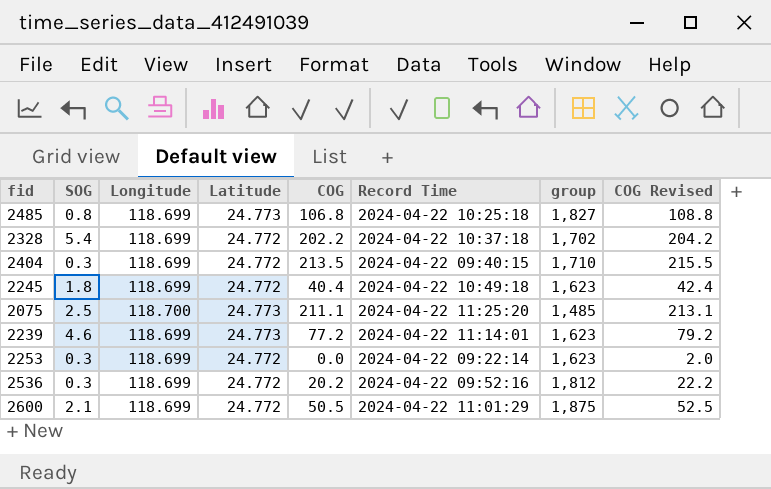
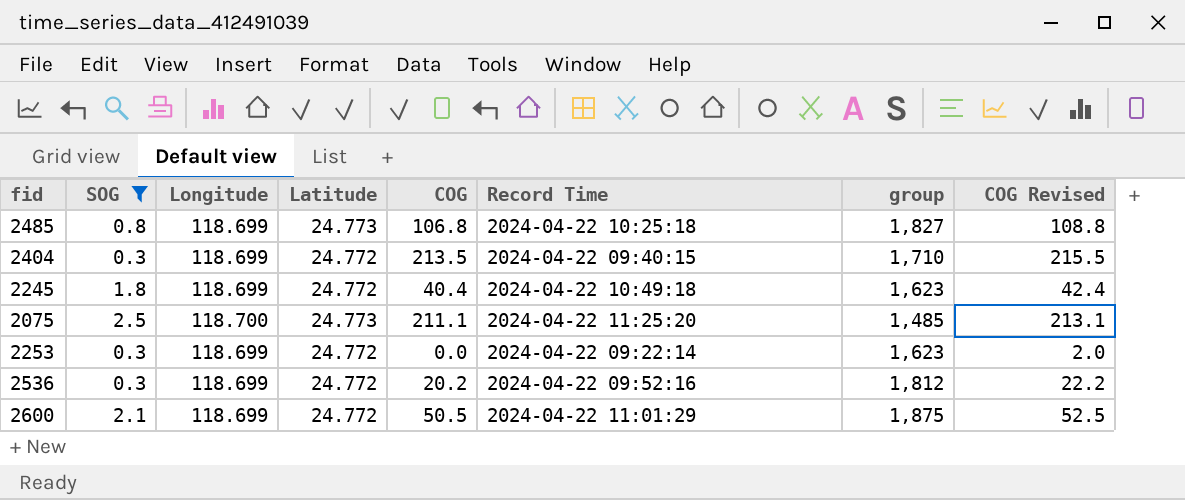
filter: none -> SOG <= 2.5

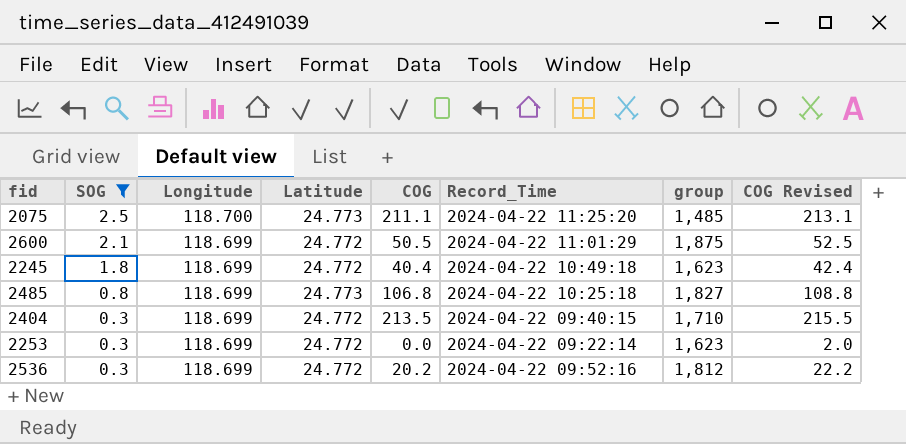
row order: none -> SOG descending
column name: Record Time -> Record_Time

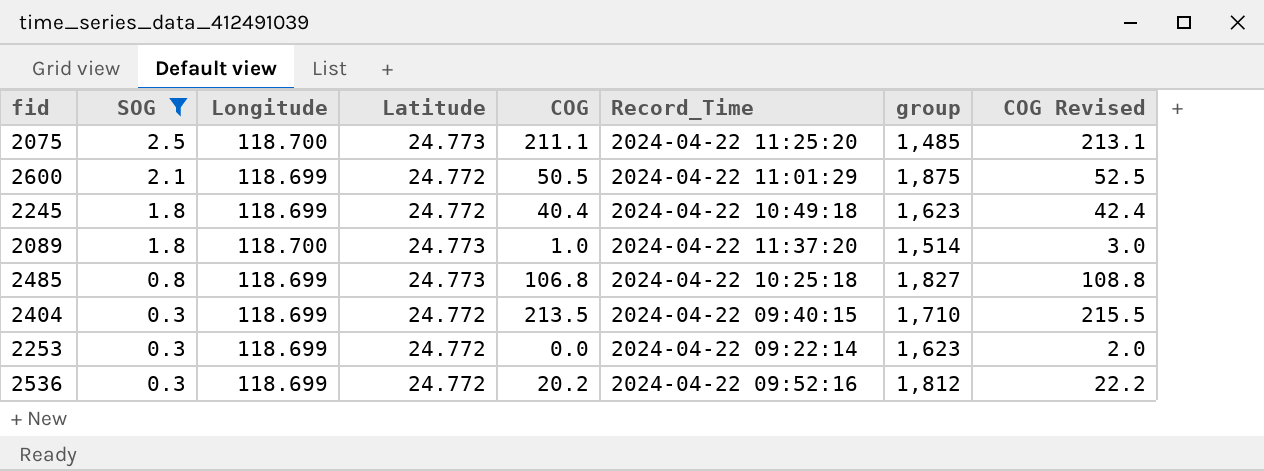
row 2089: none -> 1.8 | 118.700 | 24.773 | 1.0 | 2024-04-22 11:37:20 | 1,514 | 3.0

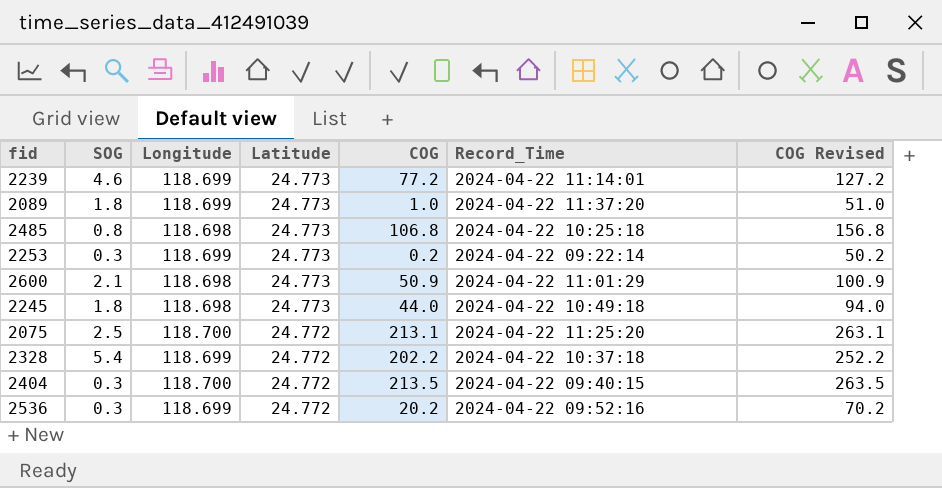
filter: SOG <= 2.5 -> none
row order: SOG descending -> Latitude descending
column group | position: 7 -> none
column COG Revised | formula: [COG] + 2 -> [COG] + 50
2089 | Longitude: 118.700 -> 118.699
2485 | Longitude: 118.699 -> 118.698
2253 | Latitude: 24.772 -> 24.773
2253 | COG: 0.0 -> 0.2
2600 | Longitude: 118.699 -> 118.698
2600 | Latitude: 24.772 -> 24.773
2600 | COG: 50.5 -> 50.9
2245 | Longitude: 118.699 -> 118.698
2245 | Latitude: 24.772 -> 24.773
2245 | COG: 40.4 -> 44.0
2075 | Latitude: 24.773 -> 24.772
2075 | COG: 211.1 -> 213.1
2404 | Longitude: 118.699 -> 118.700

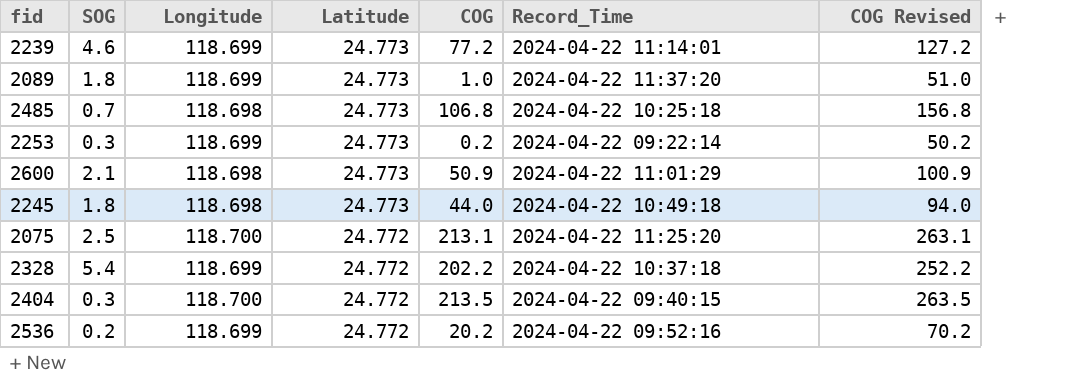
2485 | SOG: 0.8 -> 0.7
2536 | SOG: 0.3 -> 0.2

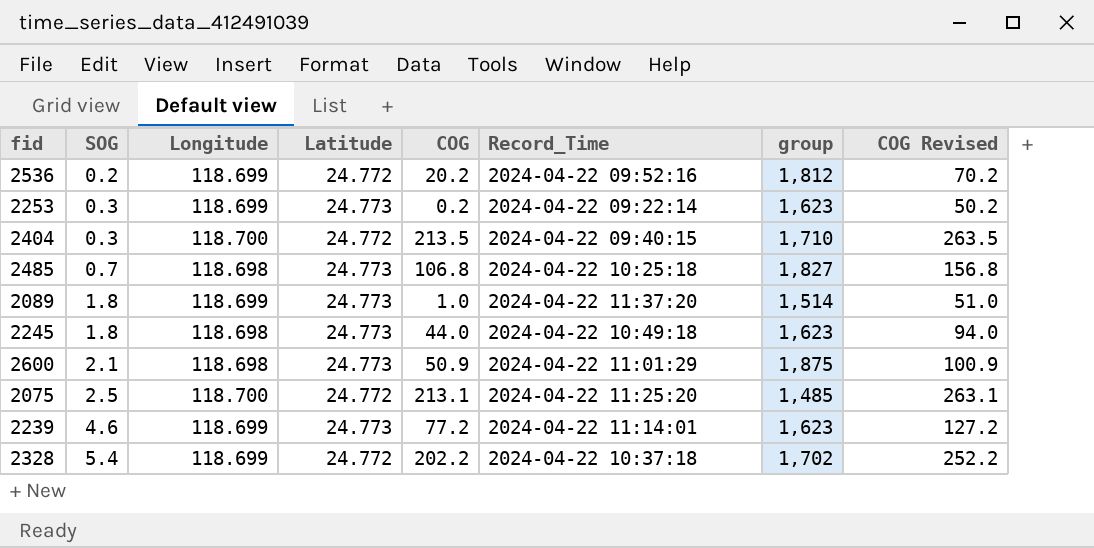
row order: Latitude descending -> SOG ascending
column group | position: none -> 7

